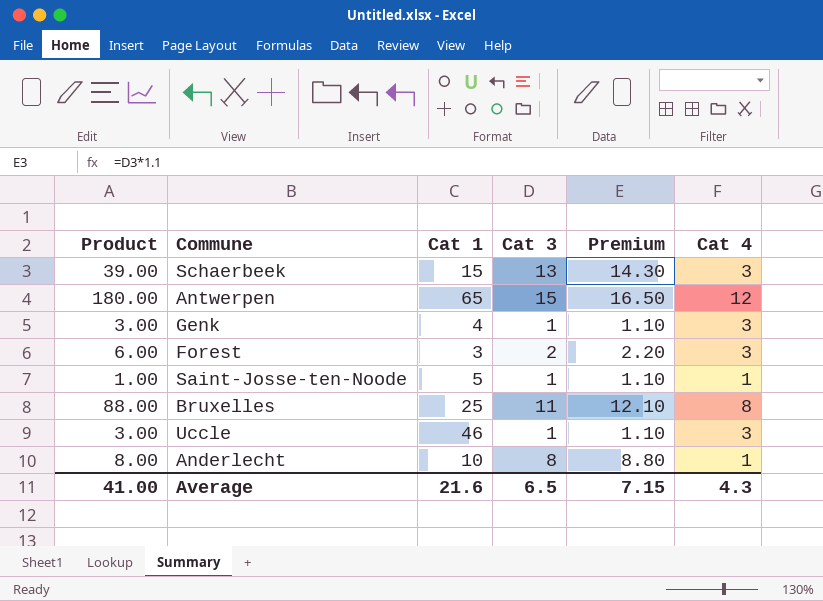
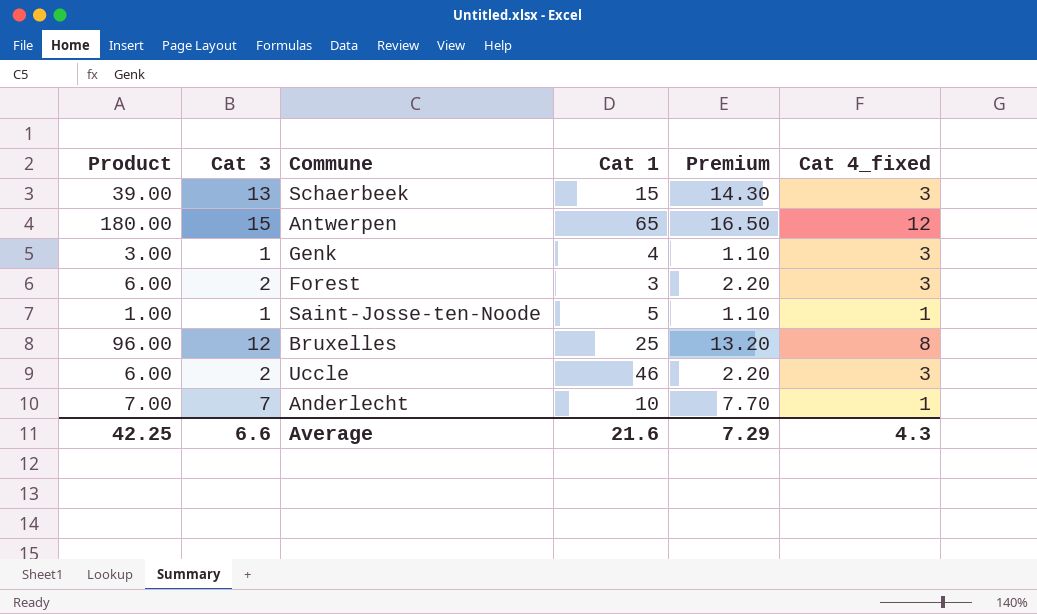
column Cat 3 | position: 4 -> 2
column name: Cat 4 -> Cat 4_fixed
Bruxelles | Product: 88.00 -> 96.00
Bruxelles | Cat 3: 11 -> 12
Bruxelles | Premium: 12.10 -> 13.20
Uccle | Product: 3.00 -> 6.00
Uccle | Cat 3: 1 -> 2
Uccle | Premium: 1.10 -> 2.20
Anderlecht | Product: 8.00 -> 7.00
Anderlecht | Cat 3: 8 -> 7
Anderlecht | Premium: 8.80 -> 7.70
Average | Product: 41.00 -> 42.25
Average | Cat 3: 6.5 -> 6.6
Average | Premium: 7.15 -> 7.29

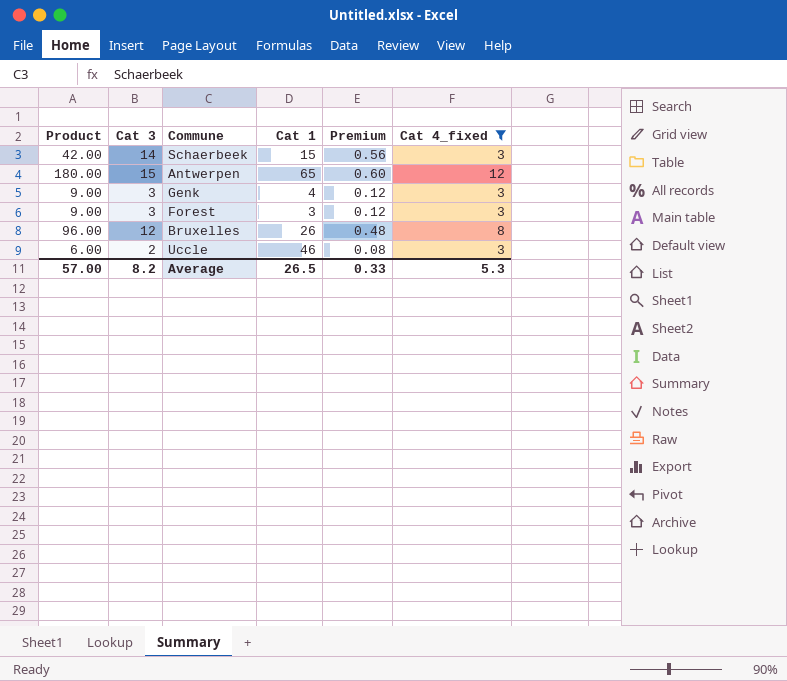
filter: none -> Cat 4_fixed != 1
column Premium | formula: [Cat 3] * 1.1 -> [Cat 3] * 0.04
Schaerbeek | Product: 39.00 -> 42.00
Schaerbeek | Cat 3: 13 -> 14
Genk | Product: 3.00 -> 9.00
Genk | Cat 3: 1 -> 3
Forest | Product: 6.00 -> 9.00
Forest | Cat 3: 2 -> 3
Bruxelles | Cat 1: 25 -> 26
Average | Product: 42.25 -> 57.00
Average | Cat 3: 6.6 -> 8.2
Average | Cat 1: 21.6 -> 26.5
Average | Premium: 7.29 -> 0.33
Average | Cat 4_fixed: 4.3 -> 5.3

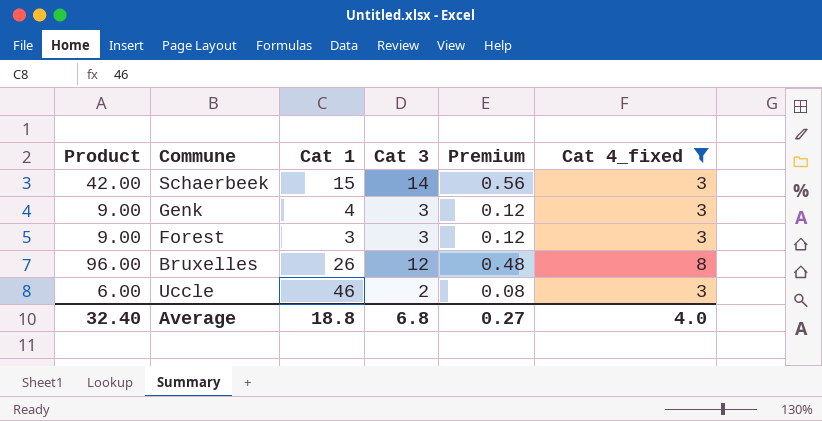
column Cat 3 | position: 2 -> 4
row Antwerpen: 180.00 | 15 | 65 | 0.60 | 12 -> none
Average | Product: 57.00 -> 32.40
Average | Cat 1: 26.5 -> 18.8
Average | Cat 3: 8.2 -> 6.8
Average | Premium: 0.33 -> 0.27
Average | Cat 4_fixed: 5.3 -> 4.0

